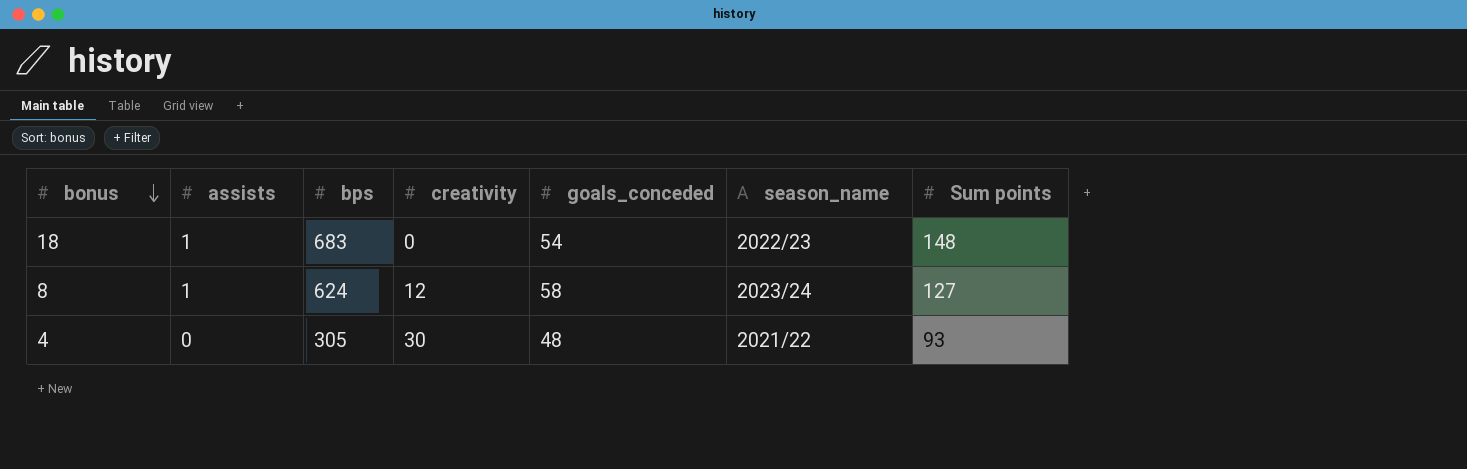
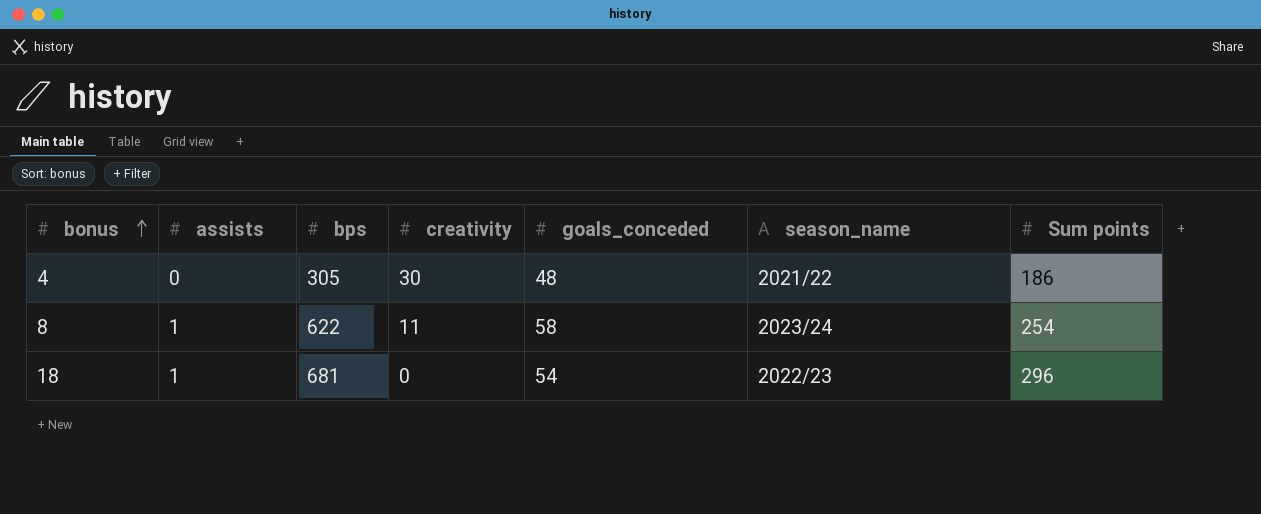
row order: bonus descending -> bonus ascending
4 | Sum points: 93 -> 186
8 | bps: 624 -> 622
8 | creativity: 12 -> 11
8 | Sum points: 127 -> 254
18 | bps: 683 -> 681
18 | Sum points: 148 -> 296

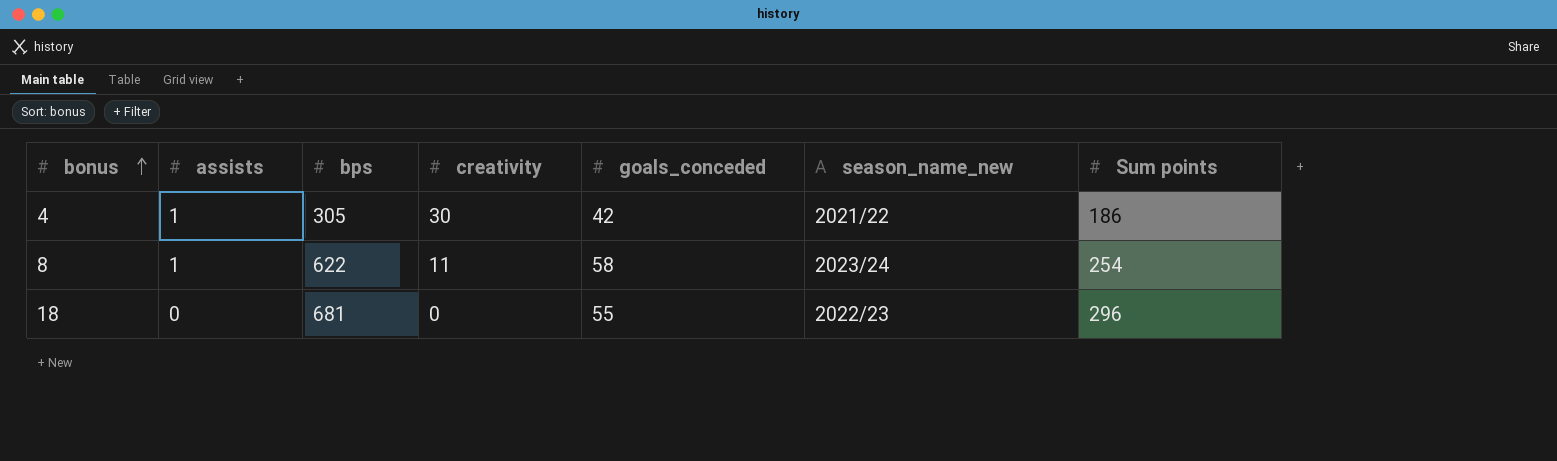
column name: season_name -> season_name_new
4 | assists: 0 -> 1
4 | goals_conceded: 48 -> 42
18 | assists: 1 -> 0
18 | goals_conceded: 54 -> 55

